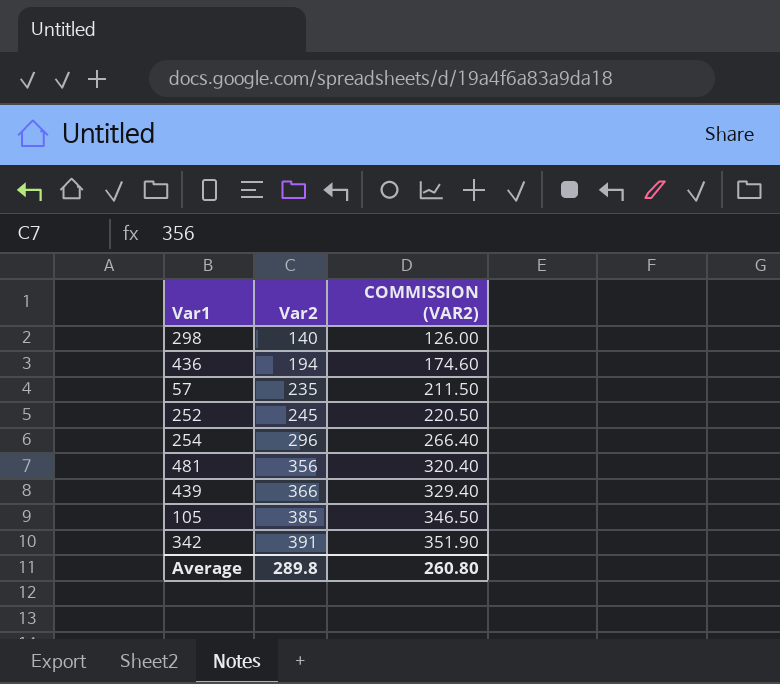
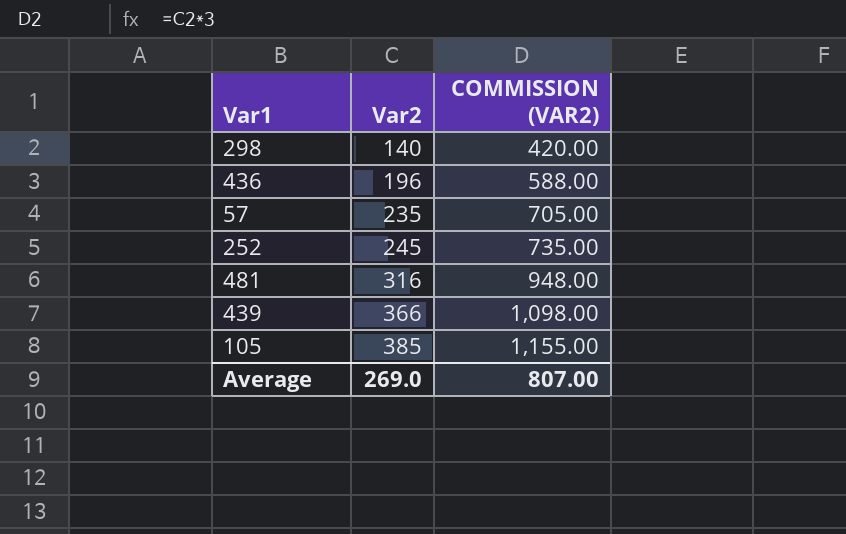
column COMMISSION (VAR2) | formula: [Var2] * 0.9 -> [Var2] * 3
row 254: 296 | 266.40 -> none
row 342: 391 | 351.90 -> none
436 | Var2: 194 -> 196
481 | Var2: 356 -> 316
Average | Var2: 289.8 -> 269.0
Average | COMMISSION (VAR2): 260.80 -> 807.00

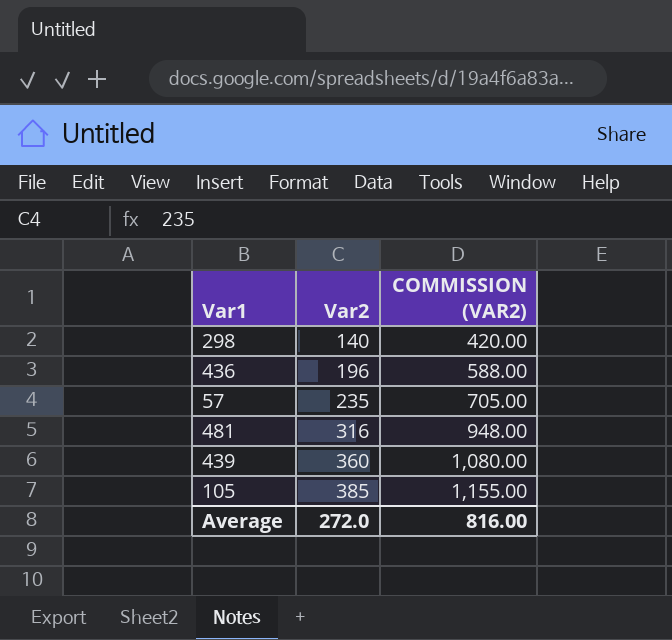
row 252: 245 | 735.00 -> none
439 | Var2: 366 -> 360
439 | COMMISSION (VAR2): 1,098.00 -> 1,080.00
Average | Var2: 269.0 -> 272.0
Average | COMMISSION (VAR2): 807.00 -> 816.00

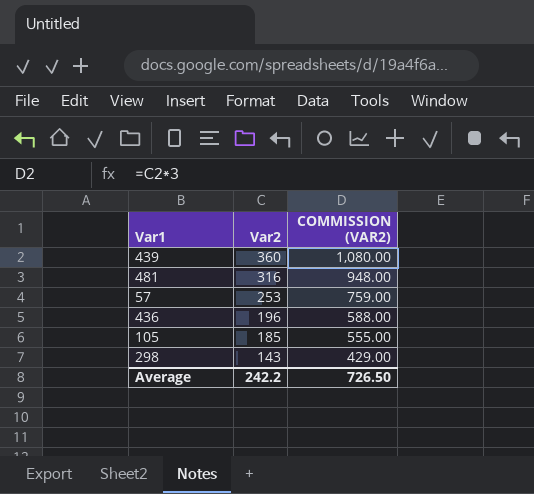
row order: Var2 ascending -> Var2 descending
57 | Var2: 235 -> 253
57 | COMMISSION (VAR2): 705.00 -> 759.00
105 | Var2: 385 -> 185
105 | COMMISSION (VAR2): 1,155.00 -> 555.00
298 | Var2: 140 -> 143
298 | COMMISSION (VAR2): 420.00 -> 429.00
Average | Var2: 272.0 -> 242.2
Average | COMMISSION (VAR2): 816.00 -> 726.50

